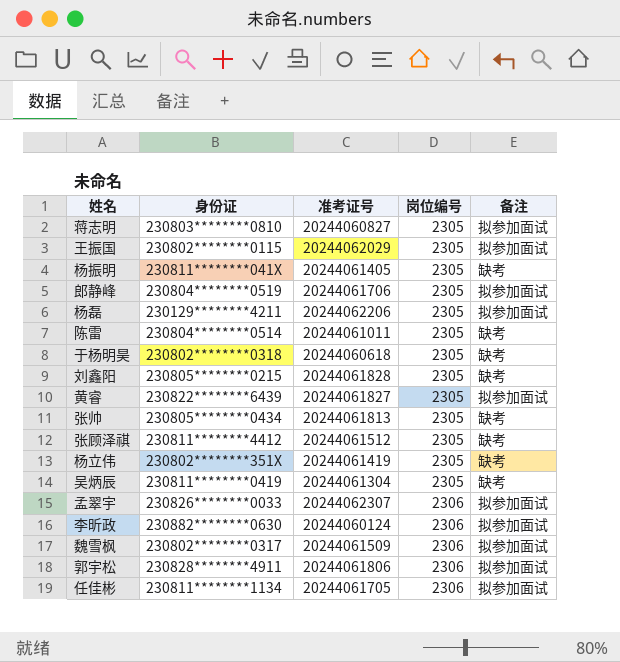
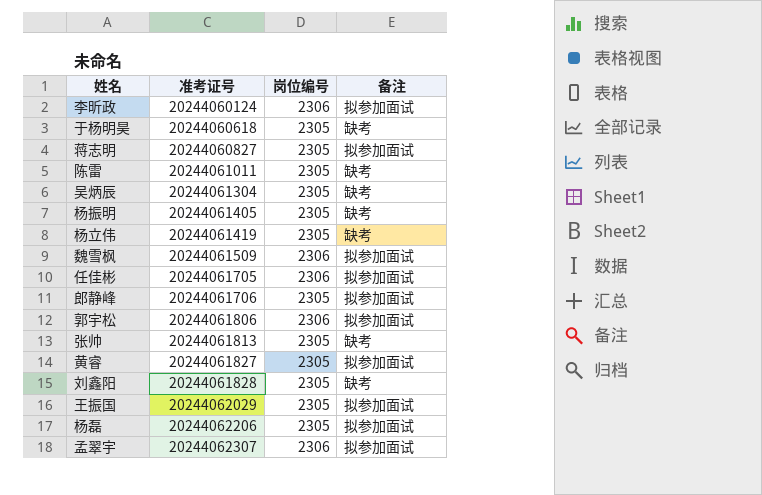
row order: 岗位编号 ascending -> 准考证号 ascending
column 身份证 | position: 2 -> none
row 张顾泽祺: 230811********4412 | 20244061512 | 2305 | 缺考 -> none

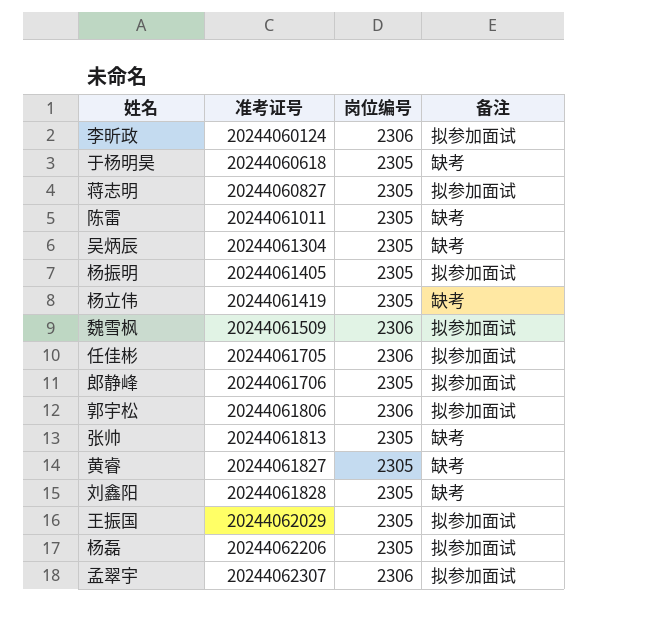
杨振明 | 备注: 缺考 -> 拟参加面试
黄睿 | 备注: 拟参加面试 -> 缺考

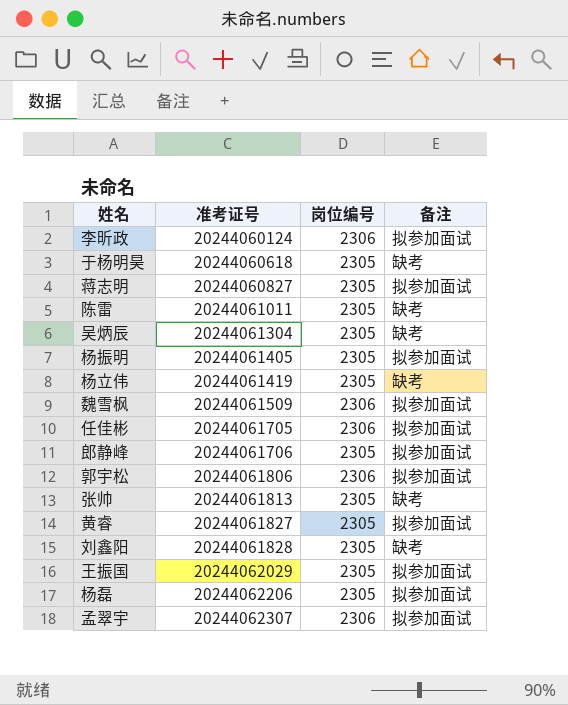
黄睿 | 备注: 缺考 -> 拟参加面试

